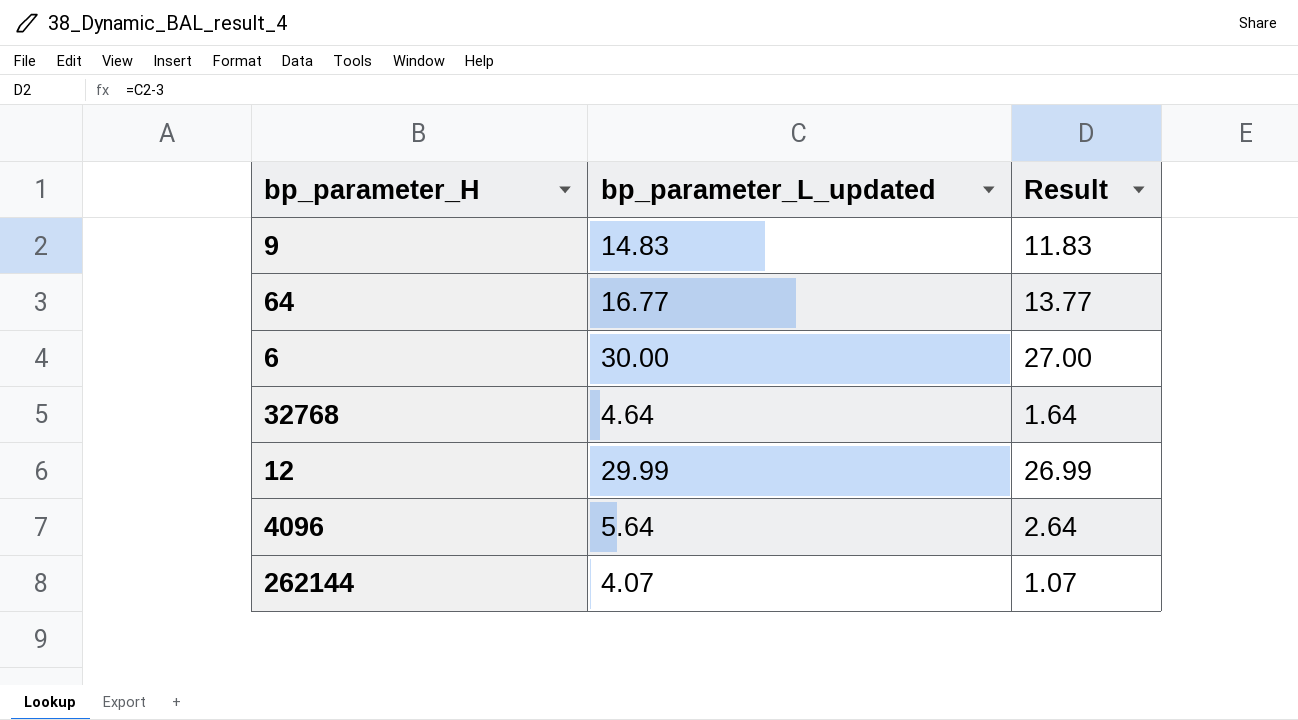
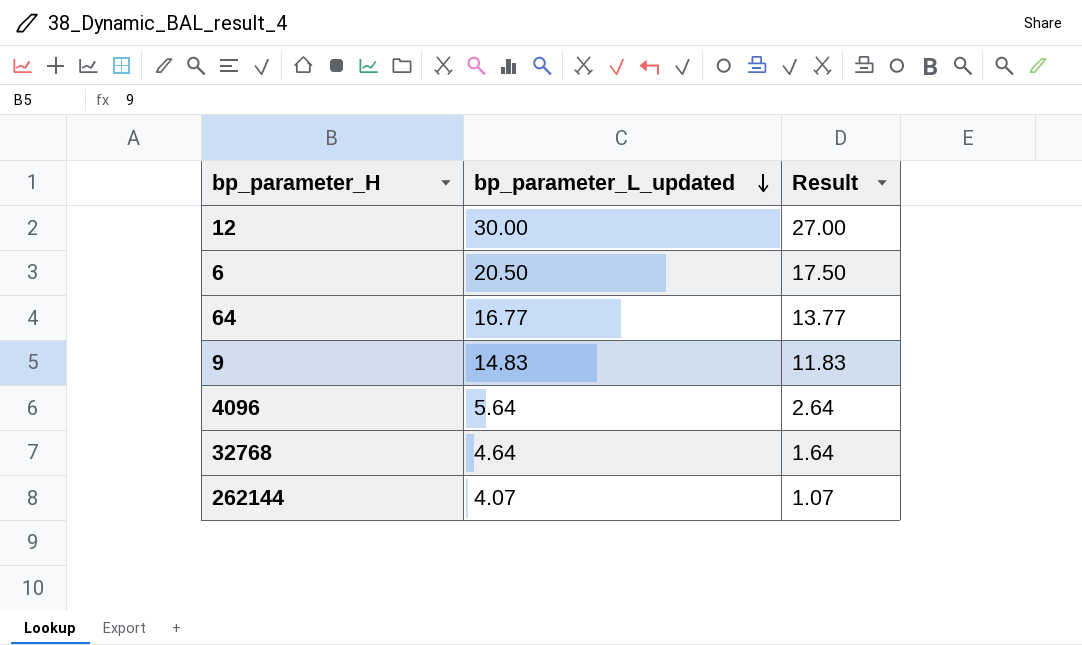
row order: none -> bp_parameter_L_updated descending
12 | bp_parameter_L_updated: 29.99 -> 30.00
12 | Result: 26.99 -> 27.00
6 | bp_parameter_L_updated: 30.00 -> 20.50
6 | Result: 27.00 -> 17.50

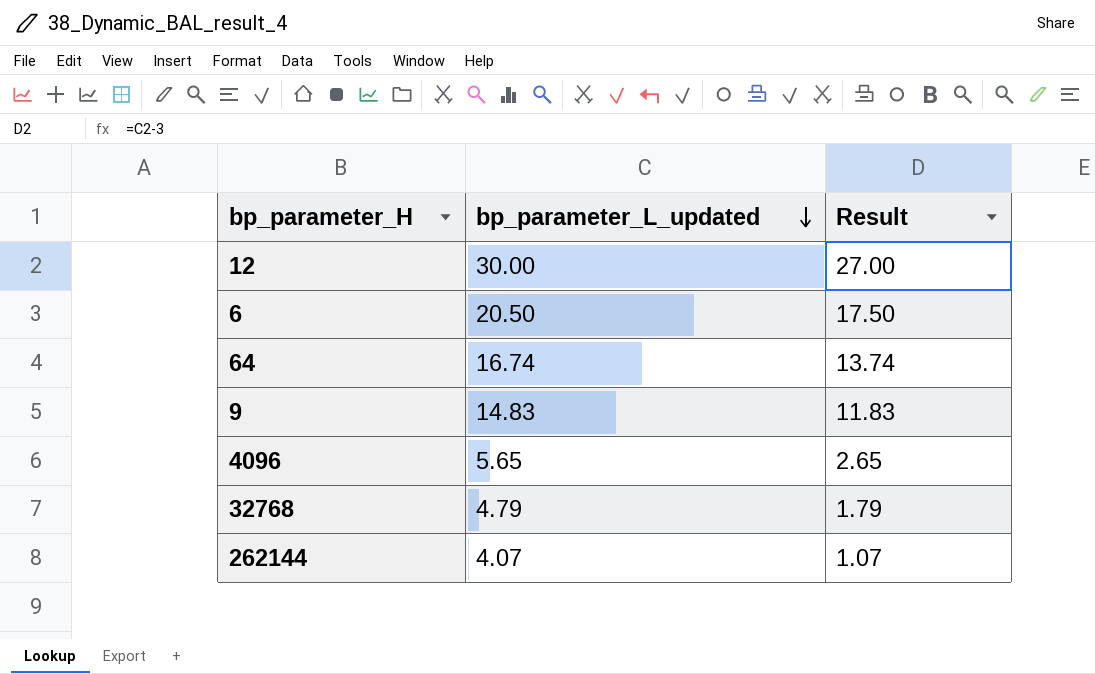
64 | bp_parameter_L_updated: 16.77 -> 16.74
64 | Result: 13.77 -> 13.74
4096 | bp_parameter_L_updated: 5.64 -> 5.65
4096 | Result: 2.64 -> 2.65
32768 | bp_parameter_L_updated: 4.64 -> 4.79
32768 | Result: 1.64 -> 1.79

